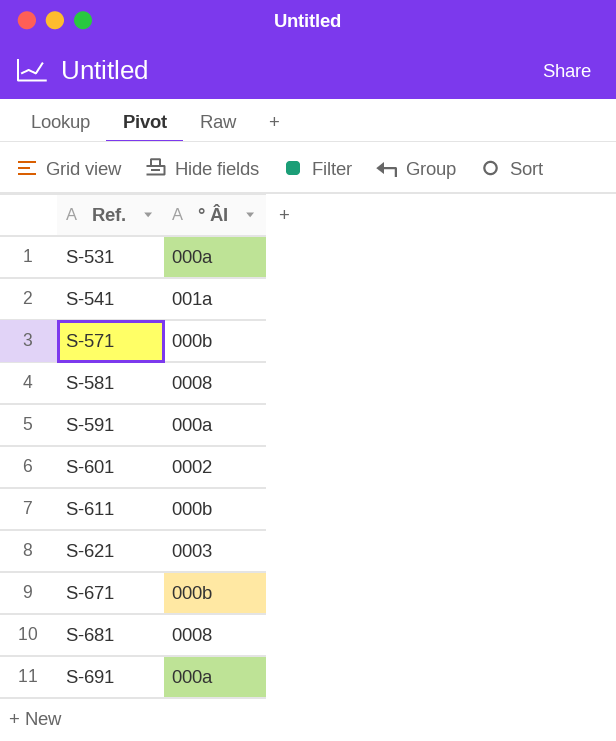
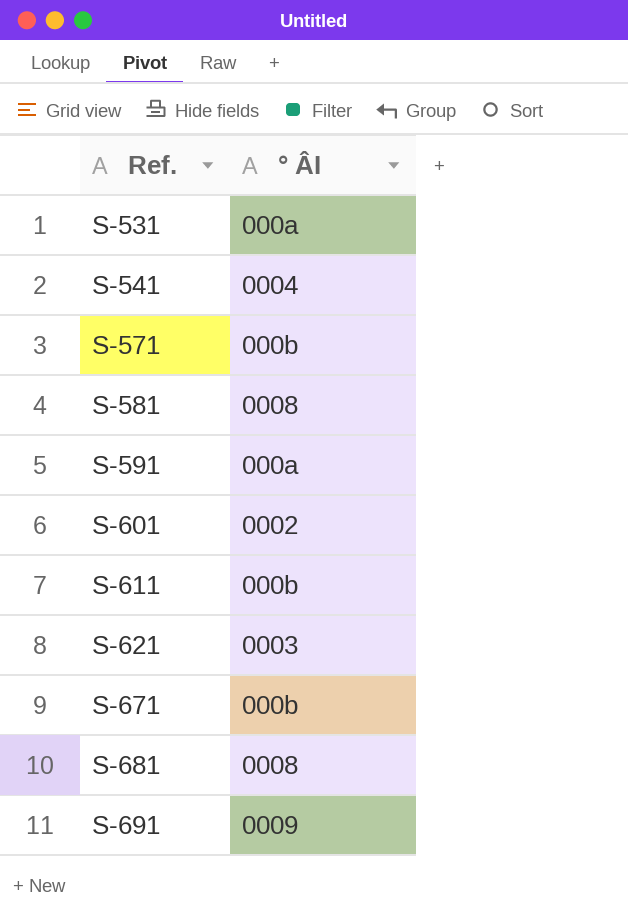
S-541 | ° ÂI: 001a -> 0004
S-691 | ° ÂI: 000a -> 0009

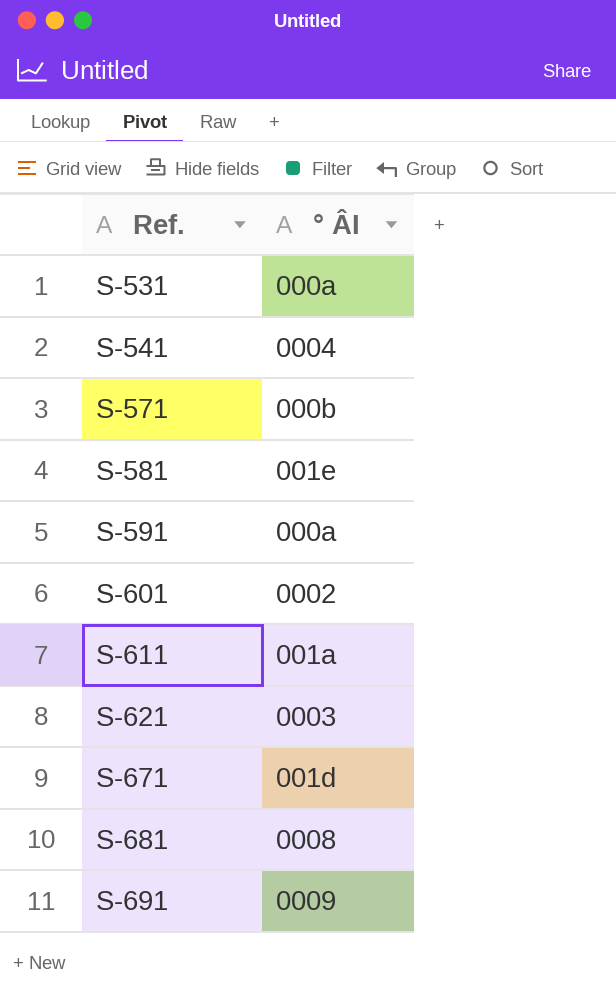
S-581 | ° ÂI: 0008 -> 001e
S-611 | ° ÂI: 000b -> 001a
S-671 | ° ÂI: 000b -> 001d

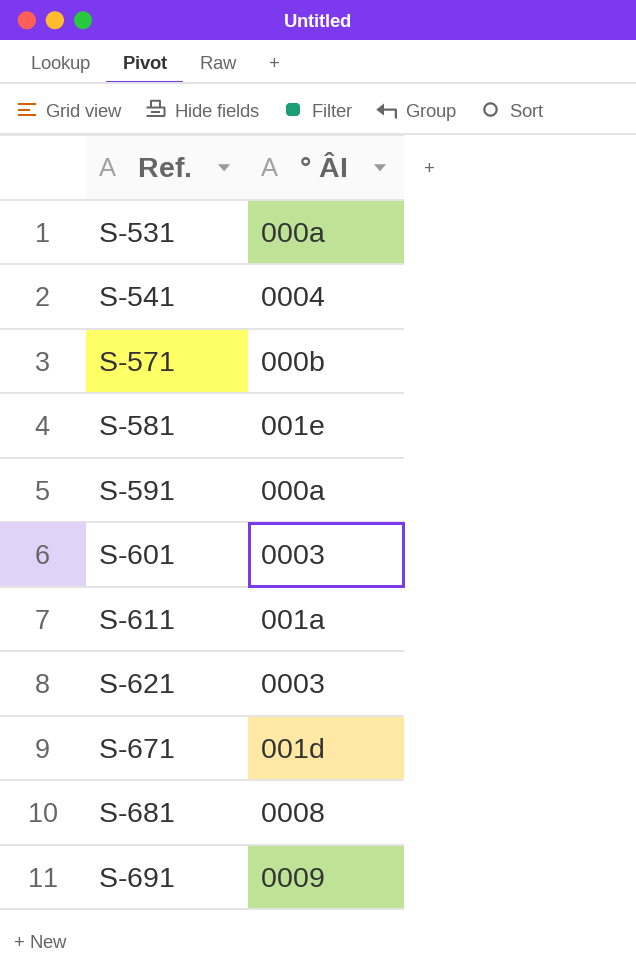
S-601 | ° ÂI: 0002 -> 0003

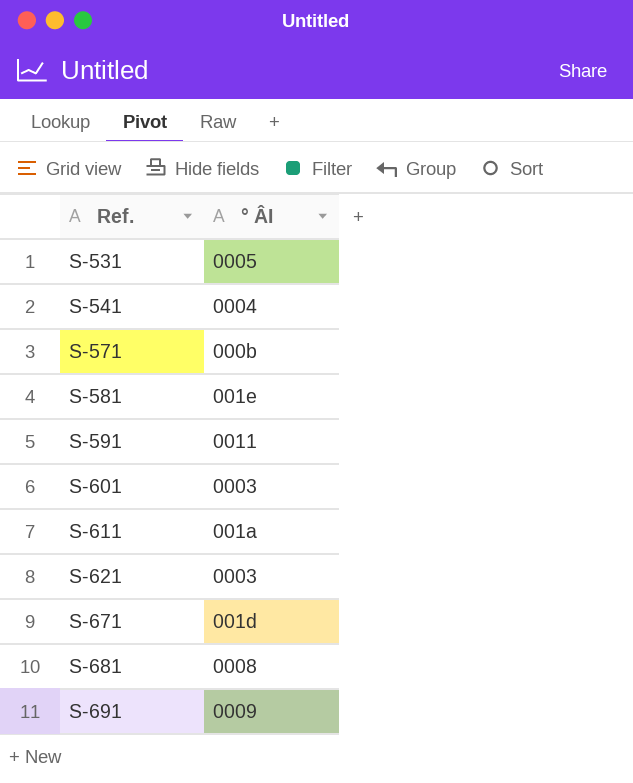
S-531 | ° ÂI: 000a -> 0005
S-591 | ° ÂI: 000a -> 0011

